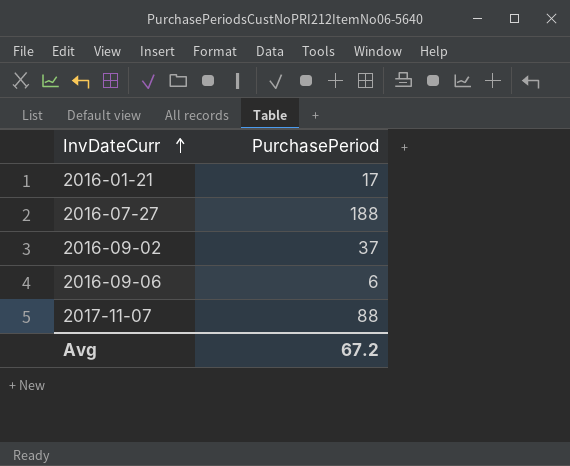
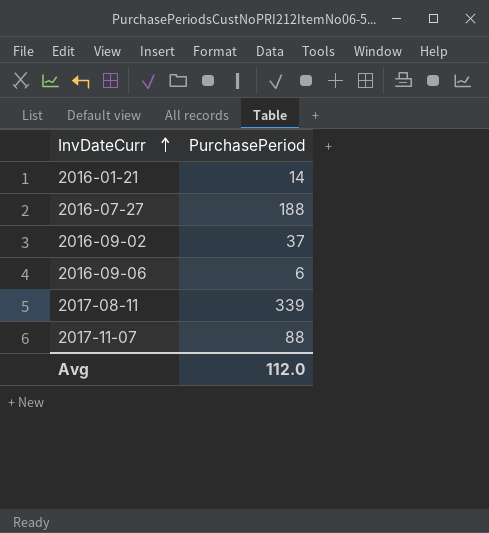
2016-01-21 | PurchasePeriod: 17 -> 14
row 2017-08-11: none -> 339
Avg | PurchasePeriod: 67.2 -> 112.0

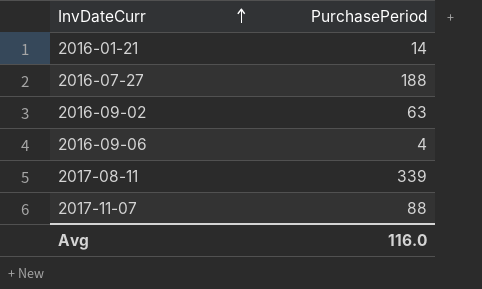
2016-09-02 | PurchasePeriod: 37 -> 63
2016-09-06 | PurchasePeriod: 6 -> 4
Avg | PurchasePeriod: 112.0 -> 116.0

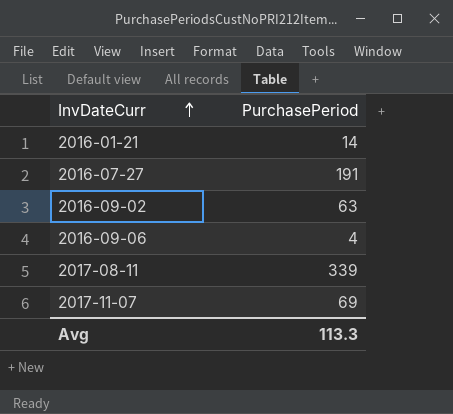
2016-07-27 | PurchasePeriod: 188 -> 191
2017-11-07 | PurchasePeriod: 88 -> 69
Avg | PurchasePeriod: 116.0 -> 113.3

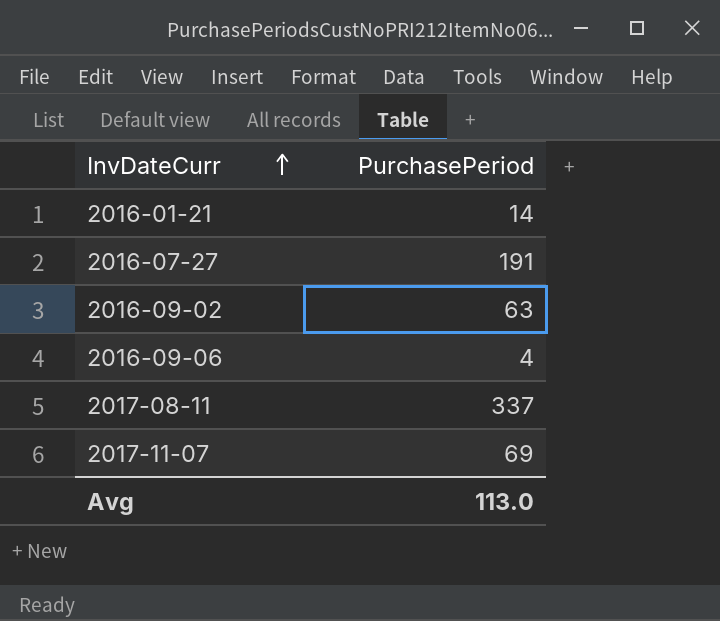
2017-08-11 | PurchasePeriod: 339 -> 337
Avg | PurchasePeriod: 113.3 -> 113.0

